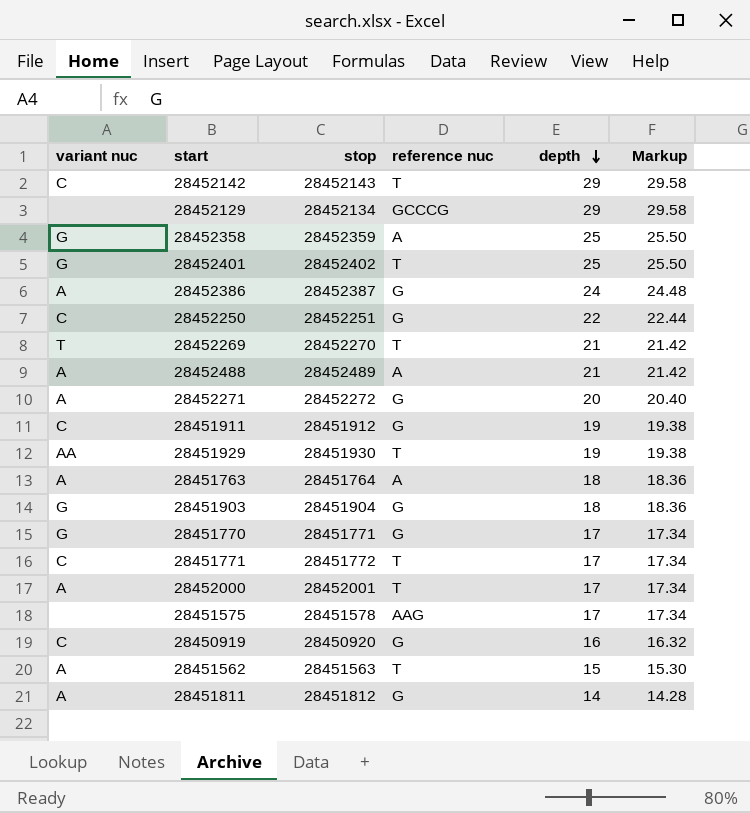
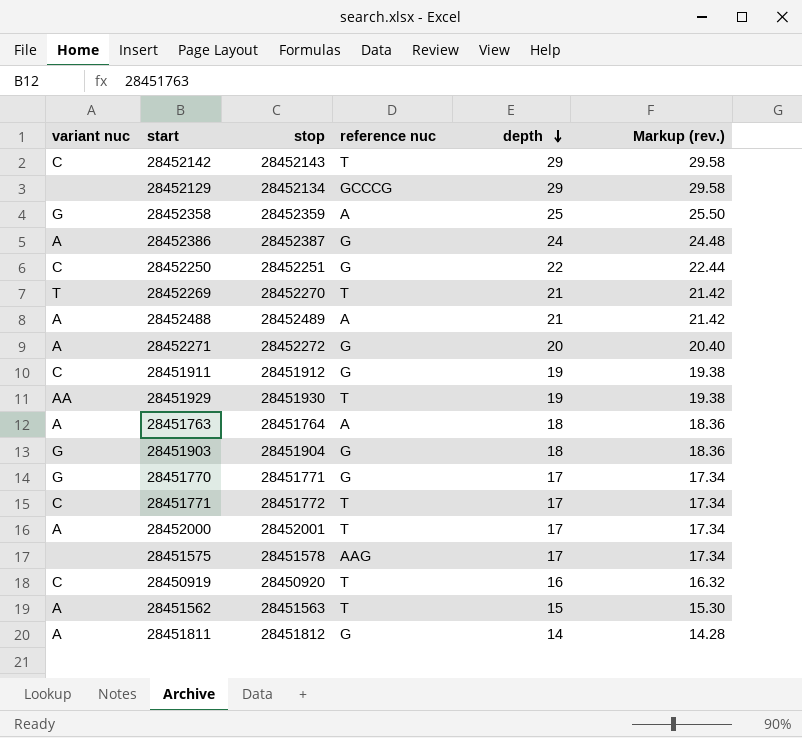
column name: Markup -> Markup (rev.)
row 28452401: G | 28452402 | T | 25 | 25.50 -> none
28450919 | reference nuc: G -> T

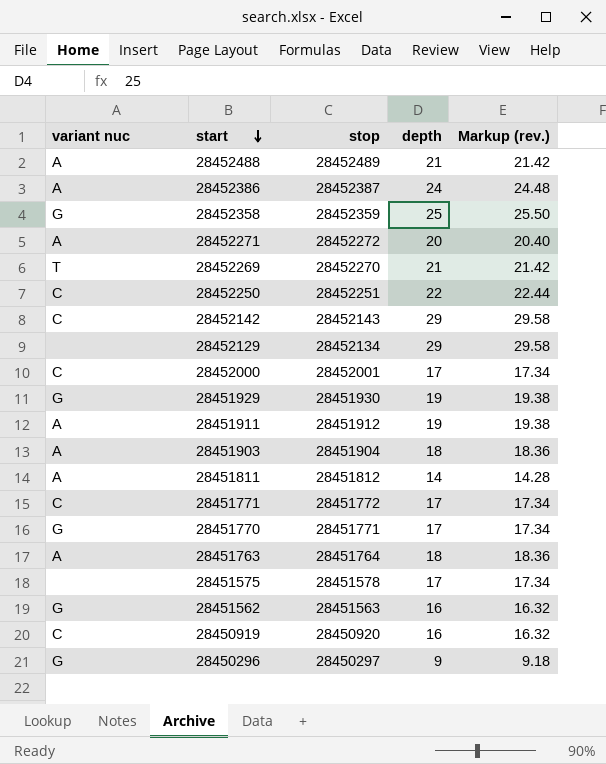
row order: depth descending -> start descending
column reference nuc | position: 4 -> none
28452000 | variant nuc: A -> C
28451929 | variant nuc: AA -> G
28451911 | variant nuc: C -> A
28451903 | variant nuc: G -> A
28451562 | variant nuc: A -> G
28451562 | depth: 15 -> 16
28451562 | Markup (rev.): 15.30 -> 16.32
row 28450296: none -> G | 28450297 | 9 | 9.18

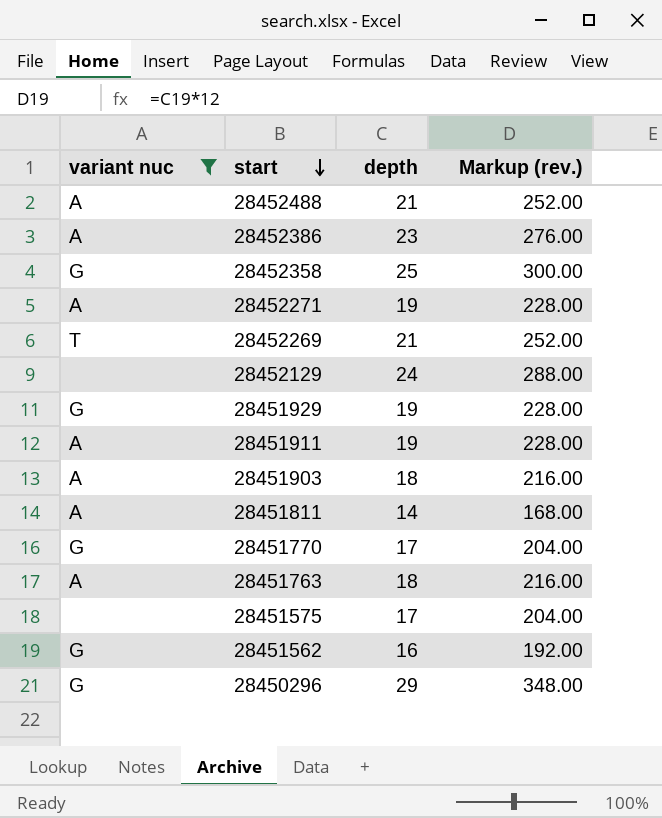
filter: none -> variant nuc != C
column stop | position: 3 -> none
column Markup (rev.) | formula: [depth] * 1.02 -> [depth] * 12
28452386 | depth: 24 -> 23
28452271 | depth: 20 -> 19
28452129 | depth: 29 -> 24
28450296 | depth: 9 -> 29

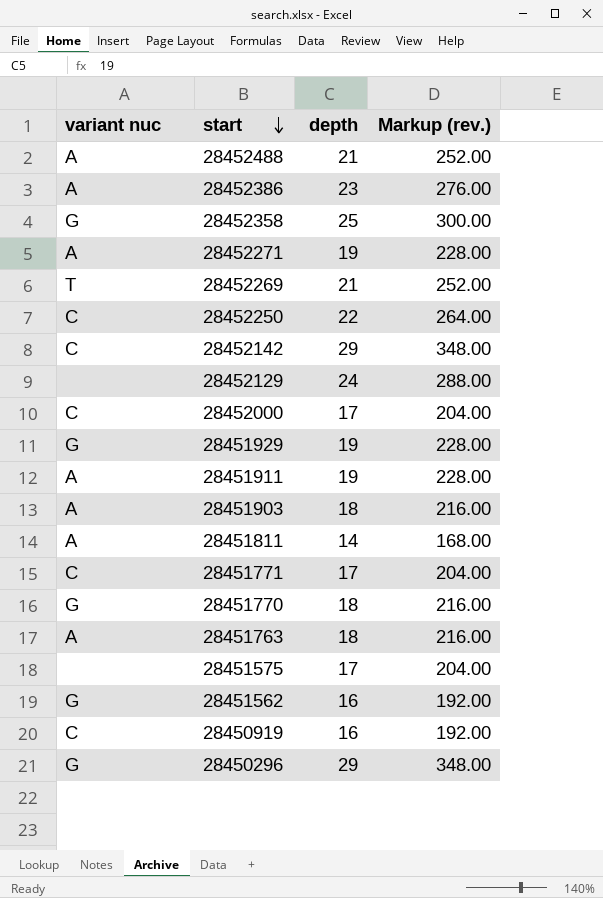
filter: variant nuc != C -> none
28451770 | depth: 17 -> 18
28451770 | Markup (rev.): 204.00 -> 216.00

